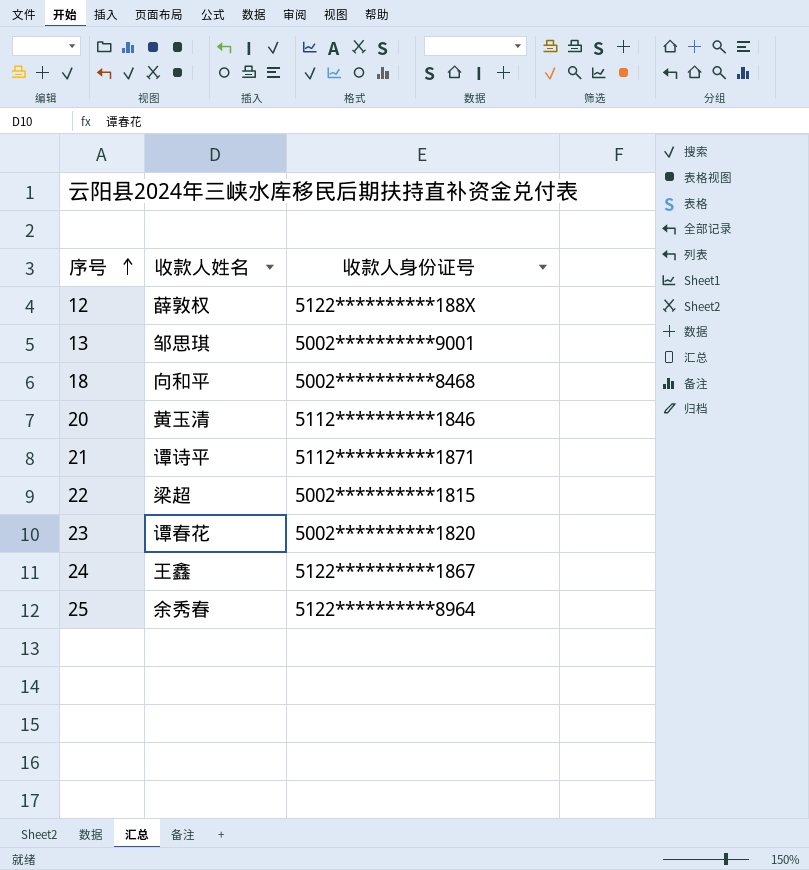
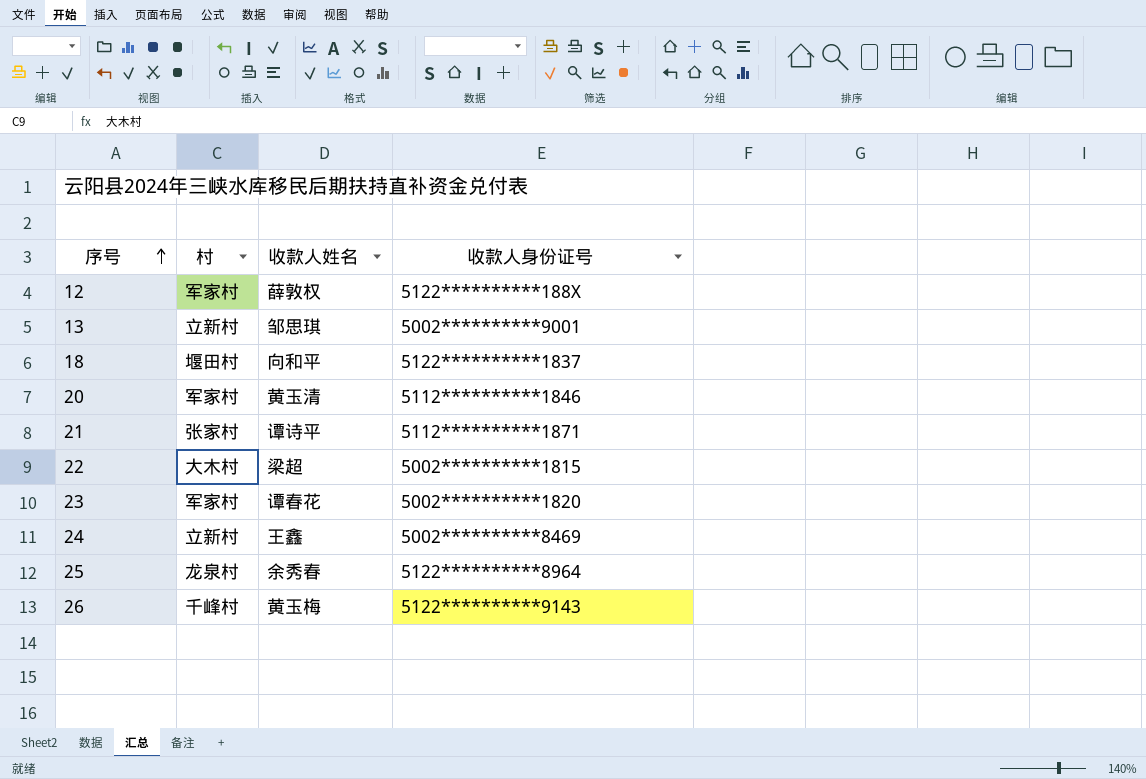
column 村 | position: none -> 2
18 | 收款人身份证号: 5002**********8468 -> 5122**********1837
24 | 收款人身份证号: 5122**********1867 -> 5002**********8469
row 26: none -> 千峰村 | 黄玉梅 | 5122**********9143

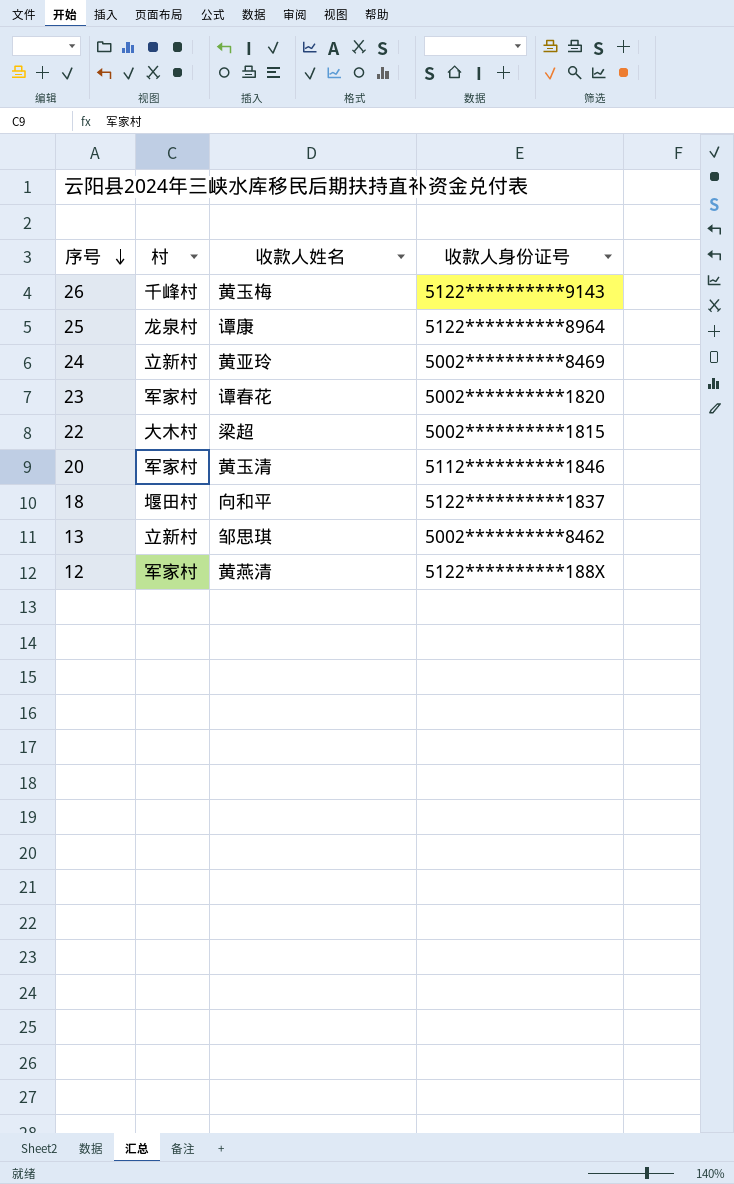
row order: 序号 ascending -> 序号 descending
row 21: 张家村 | 谭诗平 | 5112**********1871 -> none
25 | 收款人姓名: 余秀春 -> 谭康
24 | 收款人姓名: 王鑫 -> 黄亚玲
13 | 收款人身份证号: 5002**********9001 -> 5002**********8462
12 | 收款人姓名: 薛敦权 -> 黄燕清

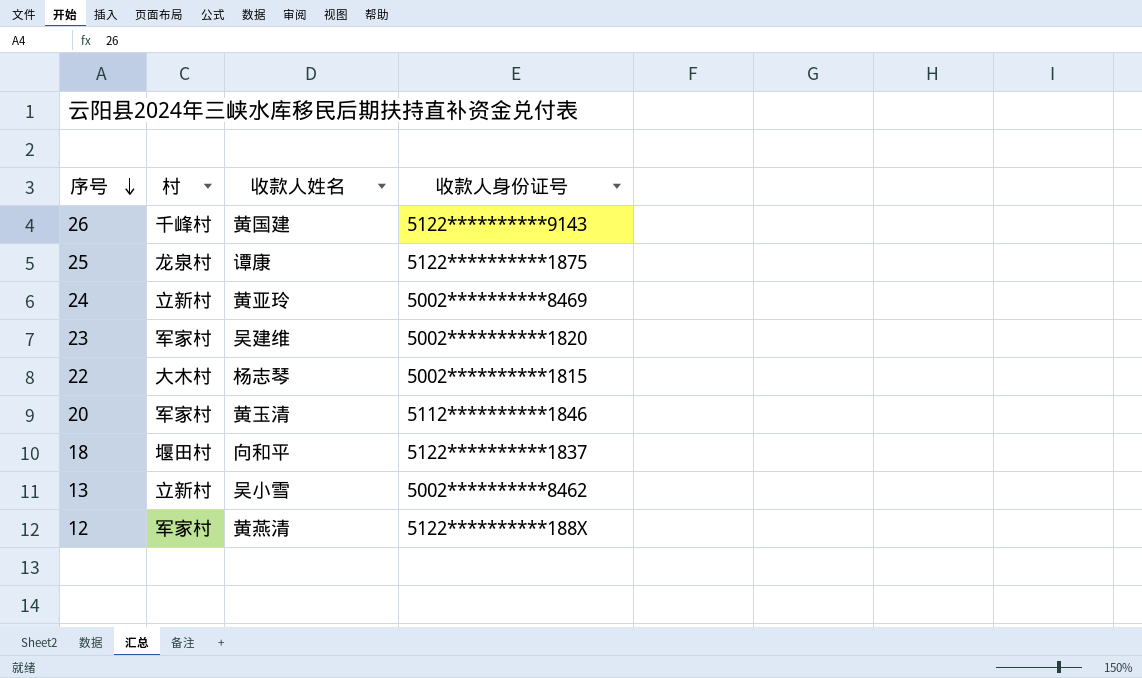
26 | 收款人姓名: 黄玉梅 -> 黄国建
25 | 收款人身份证号: 5122**********8964 -> 5122**********1875
23 | 收款人姓名: 谭春花 -> 吴建维
22 | 收款人姓名: 梁超 -> 杨志琴
13 | 收款人姓名: 邹思琪 -> 吴小雪

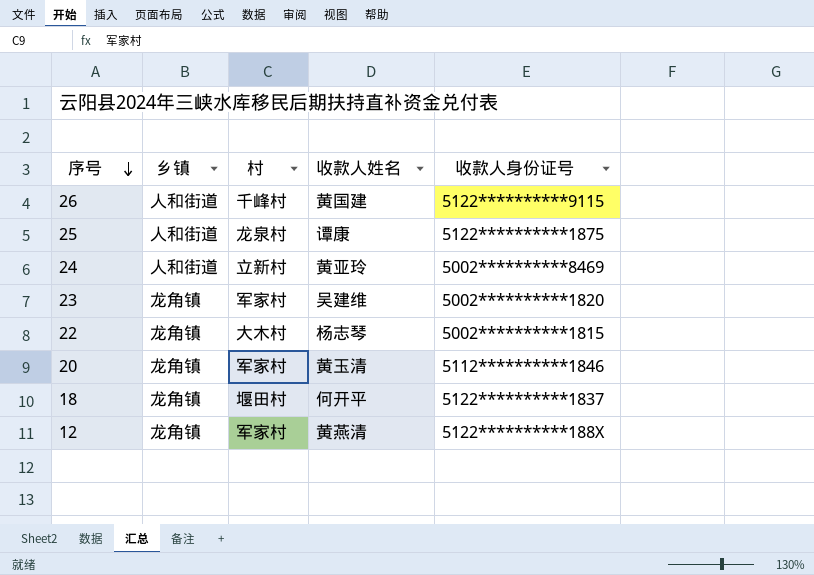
column 乡镇 | position: none -> 2
row 13: 立新村 | 吴小雪 | 5002**********8462 -> none
26 | 收款人身份证号: 5122**********9143 -> 5122**********9115
18 | 收款人姓名: 向和平 -> 何开平

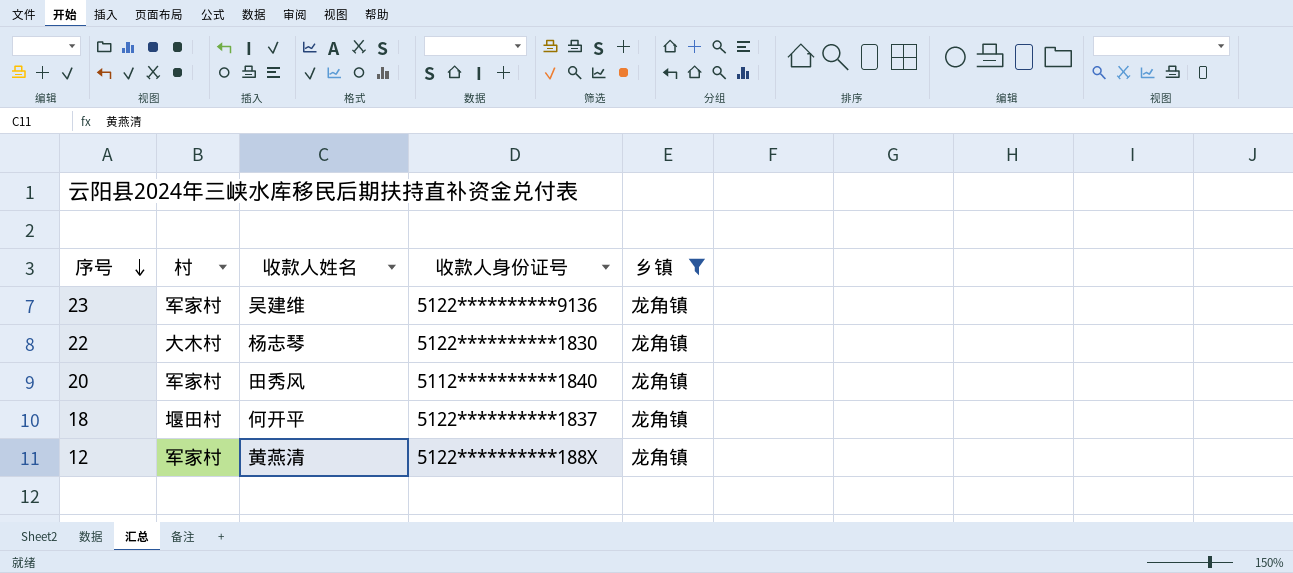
filter: none -> 乡镇 = 龙角镇
column 乡镇 | position: 2 -> 5
23 | 收款人身份证号: 5002**********1820 -> 5122**********9136
22 | 收款人身份证号: 5002**********1815 -> 5122**********1830
20 | 收款人姓名: 黄玉清 -> 田秀风
20 | 收款人身份证号: 5112**********1846 -> 5112**********1840

